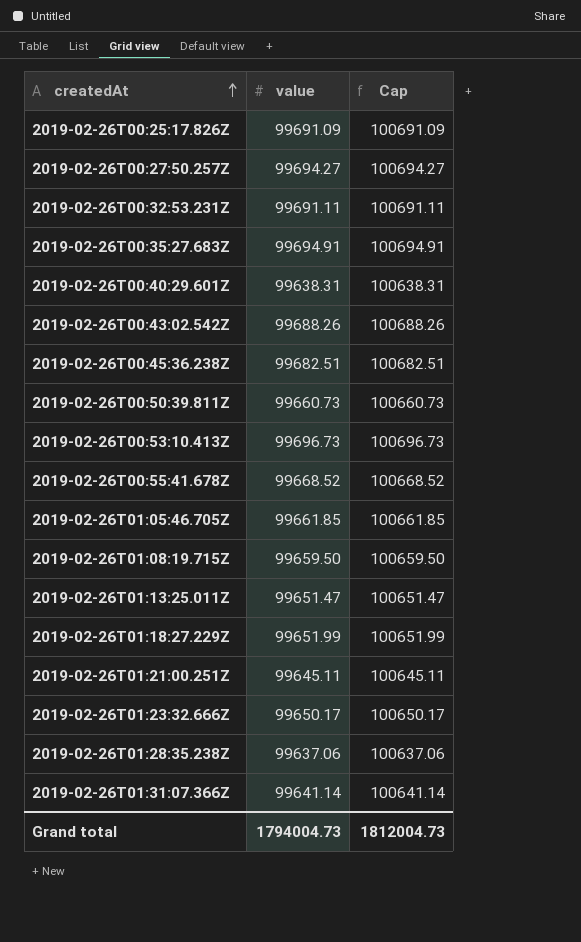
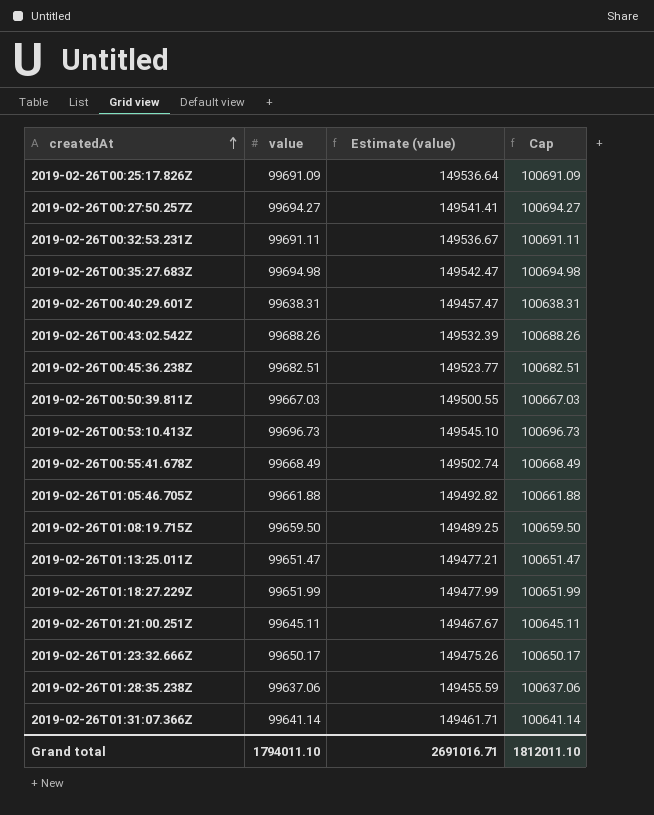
column Estimate (value) | formula: none -> [value] * 1.5
2019-02-26T00:35:27.683Z | value: 99694.91 -> 99694.98
2019-02-26T00:35:27.683Z | Cap: 100694.91 -> 100694.98
2019-02-26T00:50:39.811Z | value: 99660.73 -> 99667.03
2019-02-26T00:50:39.811Z | Cap: 100660.73 -> 100667.03
2019-02-26T00:55:41.678Z | value: 99668.52 -> 99668.49
2019-02-26T00:55:41.678Z | Cap: 100668.52 -> 100668.49
2019-02-26T01:05:46.705Z | value: 99661.85 -> 99661.88
2019-02-26T01:05:46.705Z | Cap: 100661.85 -> 100661.88
Grand total | value: 1794004.73 -> 1794011.10
Grand total | Cap: 1812004.73 -> 1812011.10

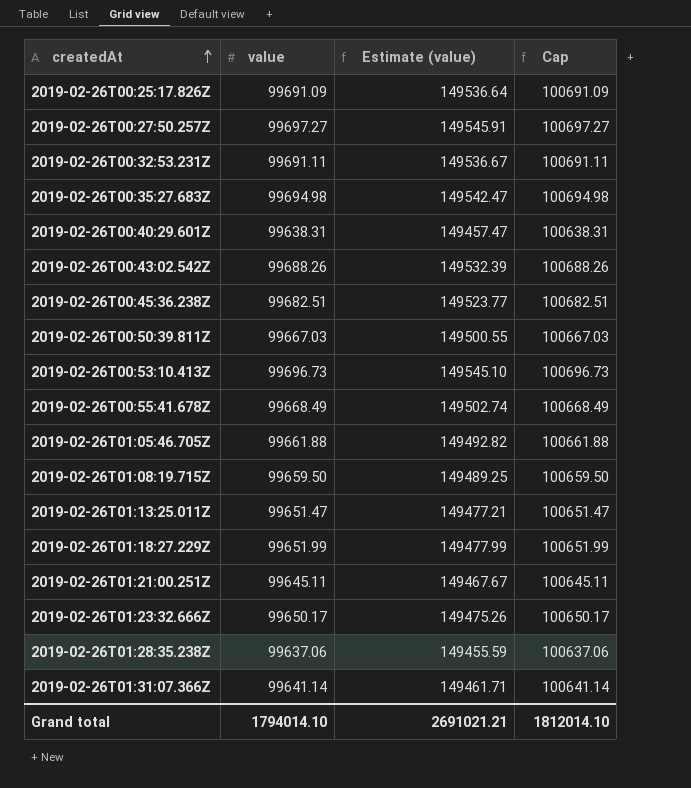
2019-02-26T00:27:50.257Z | value: 99694.27 -> 99697.27
2019-02-26T00:27:50.257Z | Estimate (value): 149541.41 -> 149545.91
2019-02-26T00:27:50.257Z | Cap: 100694.27 -> 100697.27
Grand total | value: 1794011.10 -> 1794014.10
Grand total | Estimate (value): 2691016.71 -> 2691021.21
Grand total | Cap: 1812011.10 -> 1812014.10

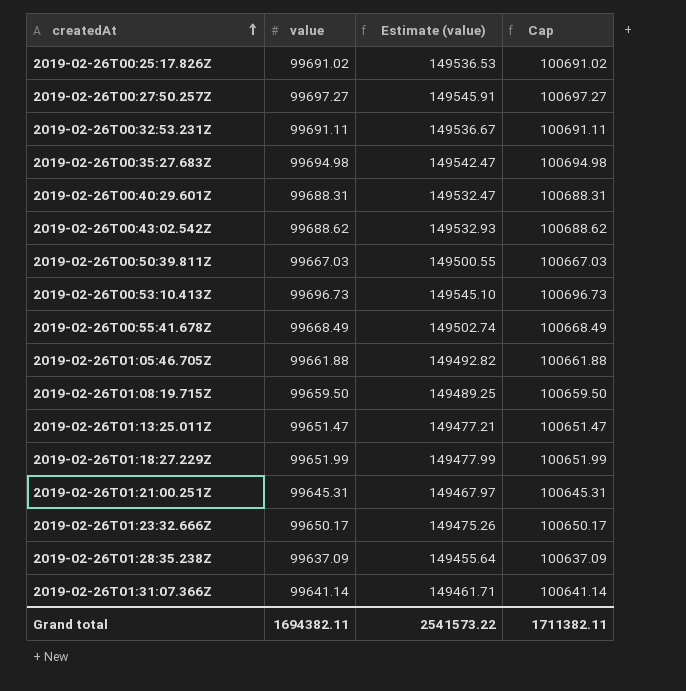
row 2019-02-26T00:45:36.238Z: 99682.51 | 149523.77 | 100682.51 -> none
2019-02-26T00:25:17.826Z | value: 99691.09 -> 99691.02
2019-02-26T00:25:17.826Z | Estimate (value): 149536.64 -> 149536.53
2019-02-26T00:25:17.826Z | Cap: 100691.09 -> 100691.02
2019-02-26T00:40:29.601Z | value: 99638.31 -> 99688.31
2019-02-26T00:40:29.601Z | Estimate (value): 149457.47 -> 149532.47
2019-02-26T00:40:29.601Z | Cap: 100638.31 -> 100688.31
2019-02-26T00:43:02.542Z | value: 99688.26 -> 99688.62
2019-02-26T00:43:02.542Z | Estimate (value): 149532.39 -> 149532.93
2019-02-26T00:43:02.542Z | Cap: 100688.26 -> 100688.62
2019-02-26T01:21:00.251Z | value: 99645.11 -> 99645.31
2019-02-26T01:21:00.251Z | Estimate (value): 149467.67 -> 149467.97
2019-02-26T01:21:00.251Z | Cap: 100645.11 -> 100645.31
2019-02-26T01:28:35.238Z | value: 99637.06 -> 99637.09
2019-02-26T01:28:35.238Z | Estimate (value): 149455.59 -> 149455.64
2019-02-26T01:28:35.238Z | Cap: 100637.06 -> 100637.09
Grand total | value: 1794014.10 -> 1694382.11
Grand total | Estimate (value): 2691021.21 -> 2541573.22
Grand total | Cap: 1812014.10 -> 1711382.11

